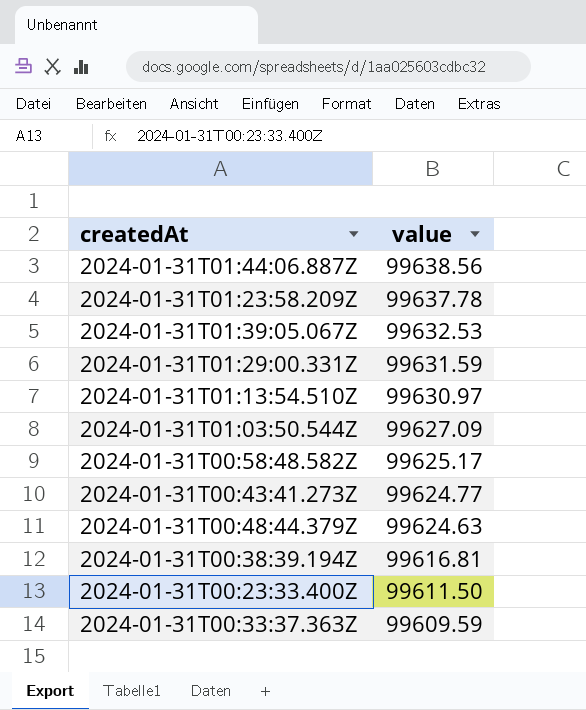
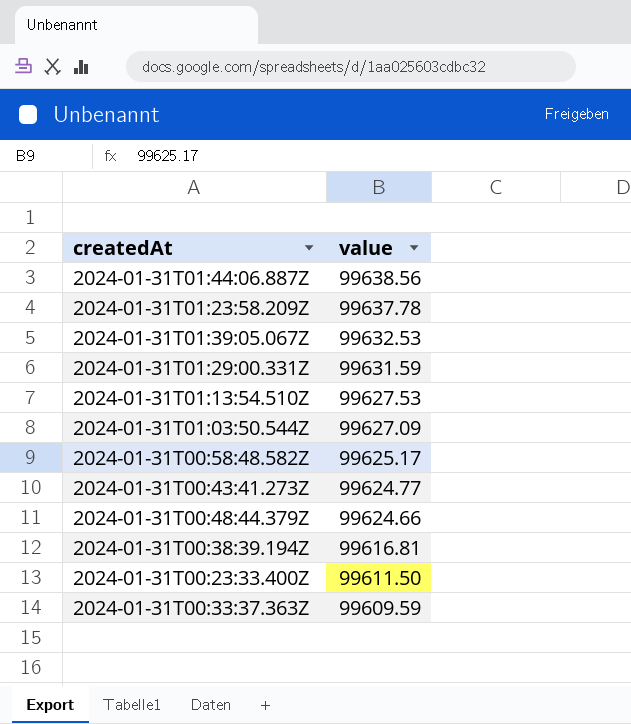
2024-01-31T01:13:54.510Z | value: 99630.97 -> 99627.53
2024-01-31T00:48:44.379Z | value: 99624.63 -> 99624.66

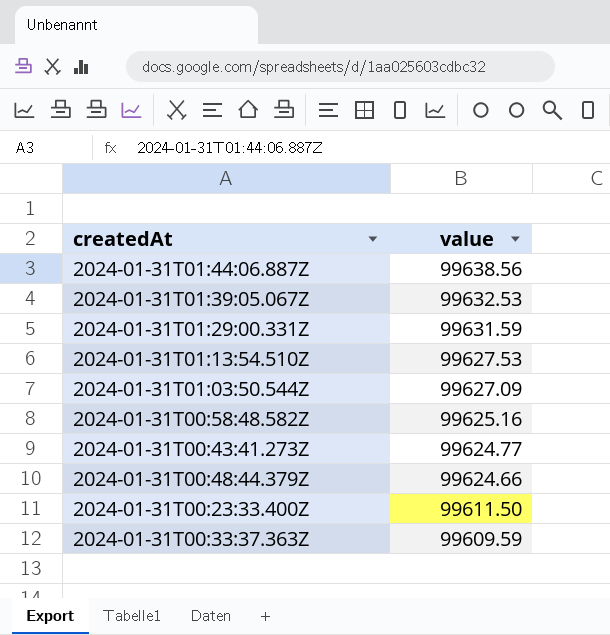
row 2024-01-31T01:23:58.209Z: 99637.78 -> none
row 2024-01-31T00:38:39.194Z: 99616.81 -> none
2024-01-31T00:58:48.582Z | value: 99625.17 -> 99625.16

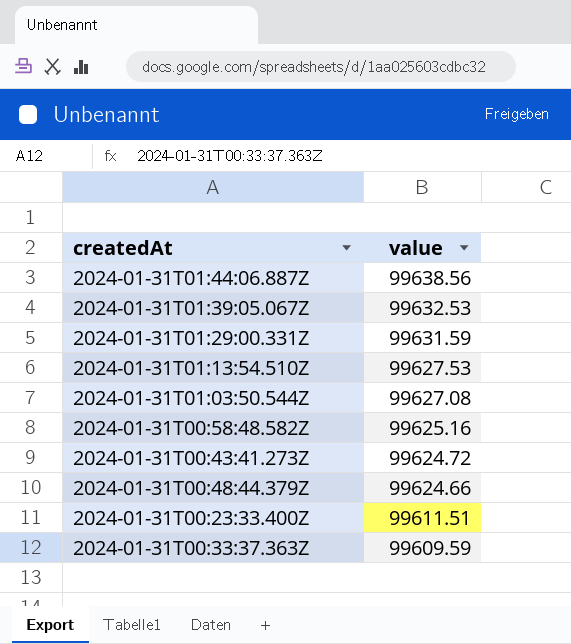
2024-01-31T01:03:50.544Z | value: 99627.09 -> 99627.08
2024-01-31T00:43:41.273Z | value: 99624.77 -> 99624.72
2024-01-31T00:23:33.400Z | value: 99611.50 -> 99611.51

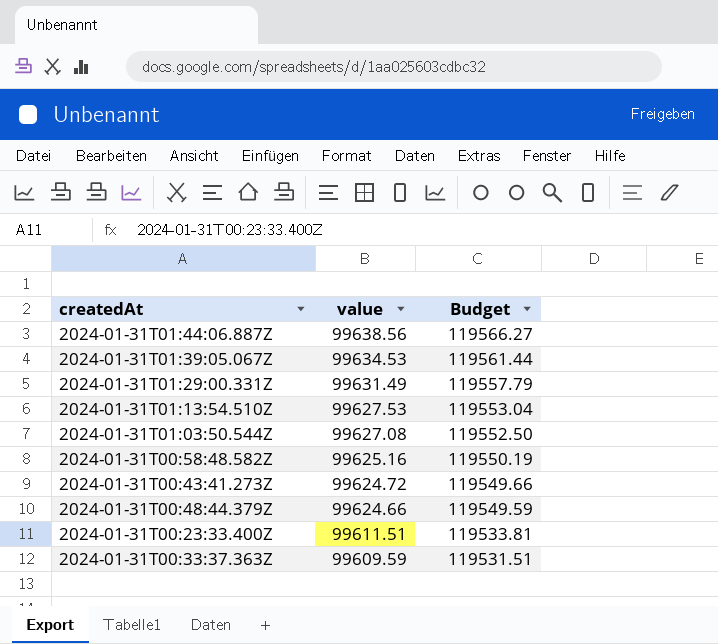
column Budget | formula: none -> [value] * 1.2
2024-01-31T01:39:05.067Z | value: 99632.53 -> 99634.53
2024-01-31T01:29:00.331Z | value: 99631.59 -> 99631.49

